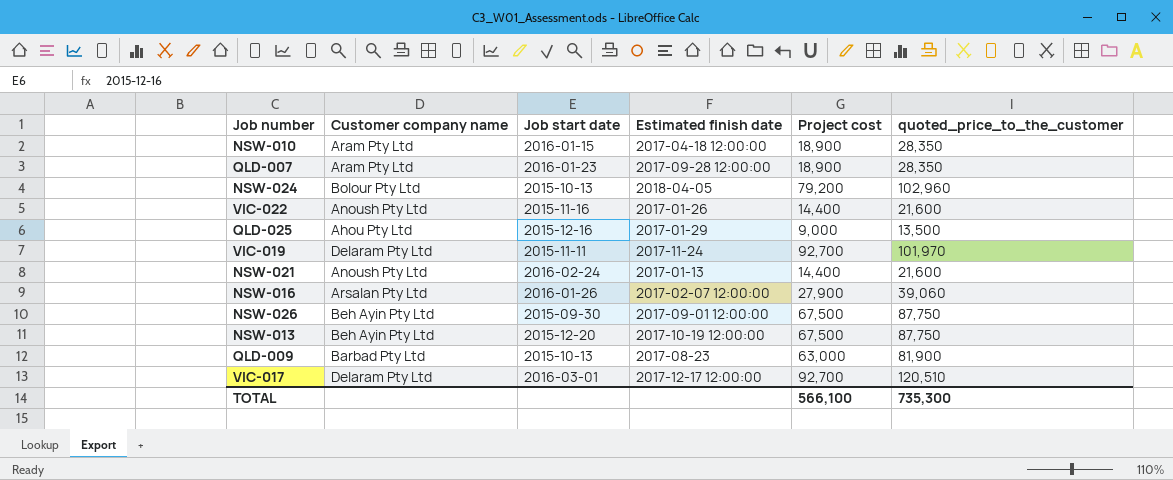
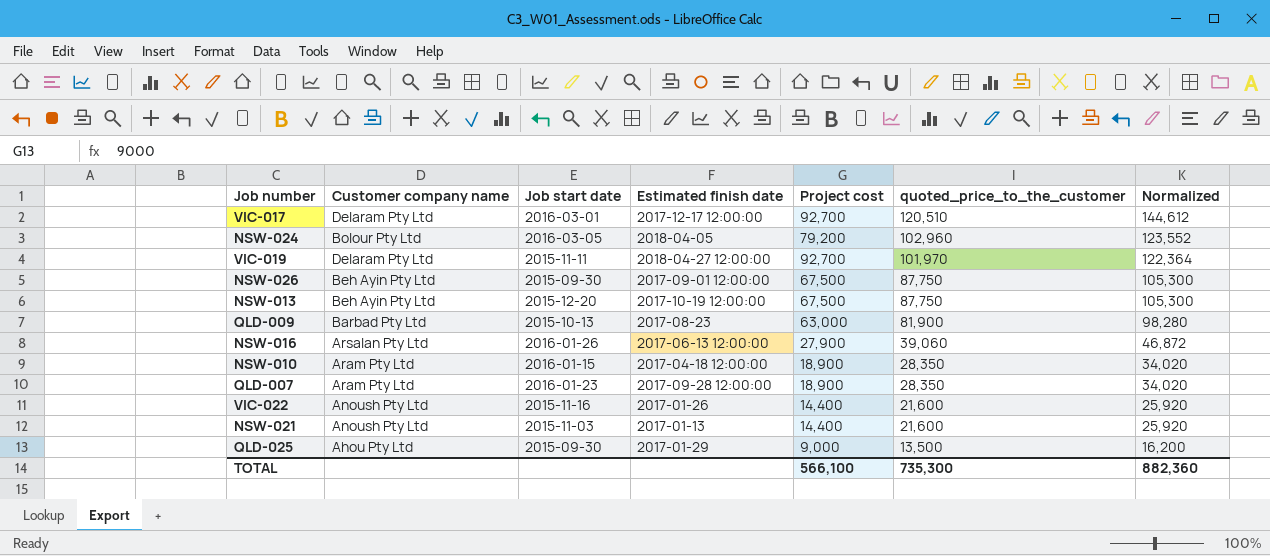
row order: none -> quoted_price_to_the_customer descending
column Normalized | formula: none -> [quoted_price_to_the_customer] * 1.2
NSW-024 | Job start date: 2015-10-13 -> 2016-03-05
VIC-019 | Estimated finish date: 2017-11-24 -> 2018-04-27 12:00:00
NSW-016 | Estimated finish date: 2017-02-07 12:00:00 -> 2017-06-13 12:00:00
NSW-021 | Job start date: 2016-02-24 -> 2015-11-03
QLD-025 | Job start date: 2015-12-16 -> 2015-09-30

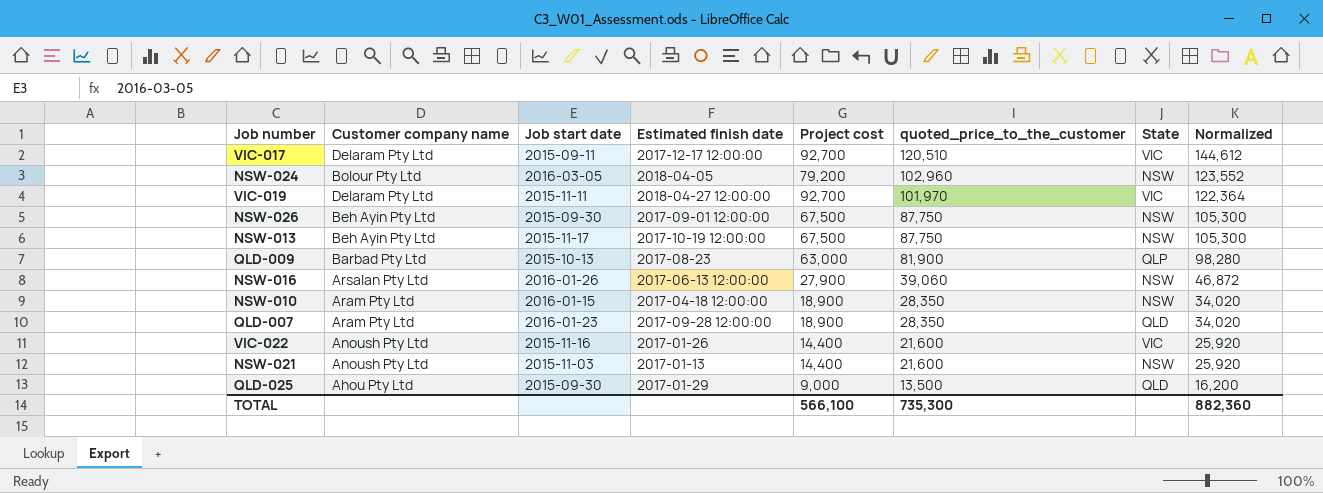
column State | position: none -> 7
VIC-017 | Job start date: 2016-03-01 -> 2015-09-11
NSW-013 | Job start date: 2015-12-20 -> 2015-11-17

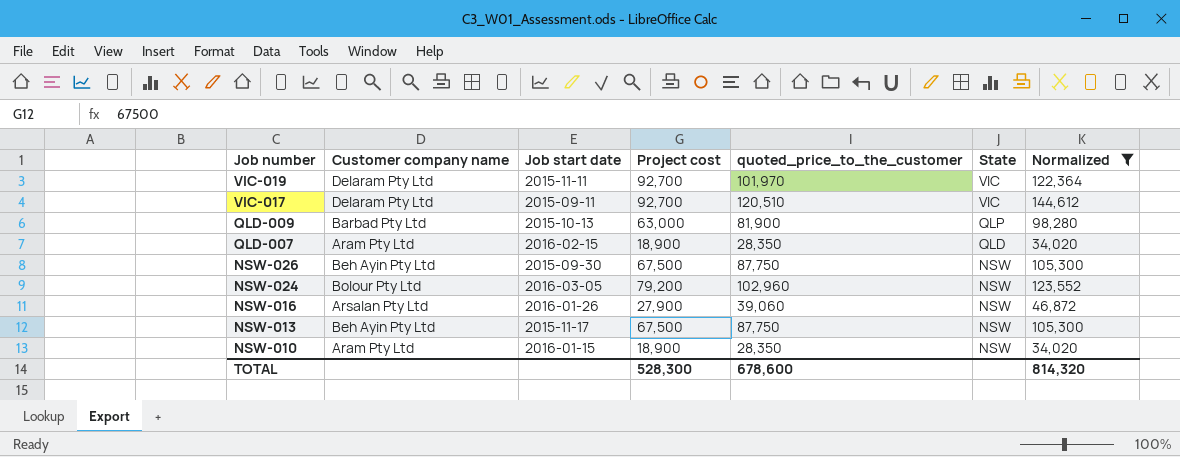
filter: none -> Normalized >= 34,020
row order: quoted_price_to_the_customer descending -> Job number descending
column Estimated finish date | position: 4 -> none
QLD-007 | Job start date: 2016-01-23 -> 2016-02-15
TOTAL | Project cost: 566,100 -> 528,300
TOTAL | quoted_price_to_the_customer: 735,300 -> 678,600
TOTAL | Normalized: 882,360 -> 814,320

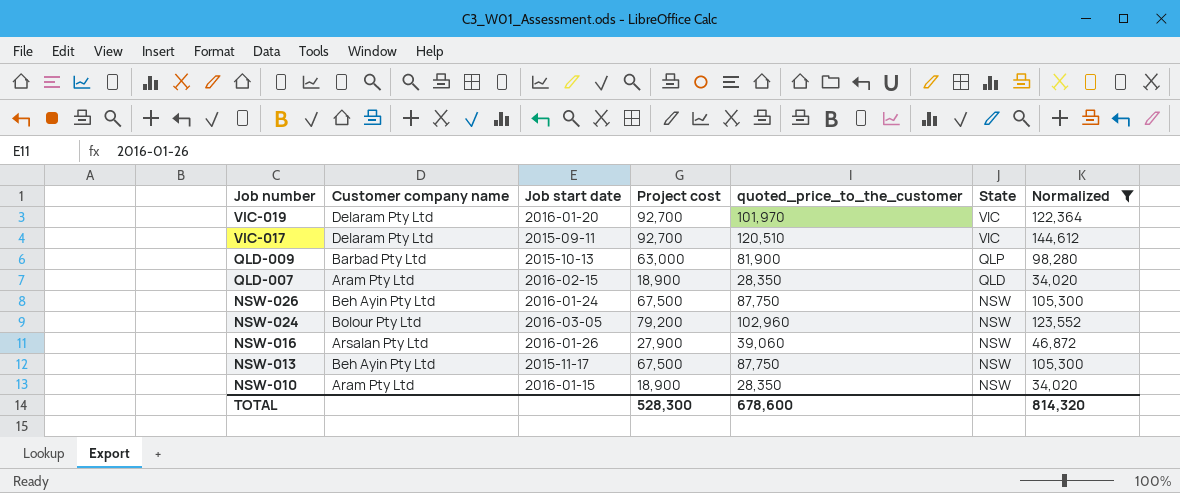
VIC-019 | Job start date: 2015-11-11 -> 2016-01-20
NSW-026 | Job start date: 2015-09-30 -> 2016-01-24

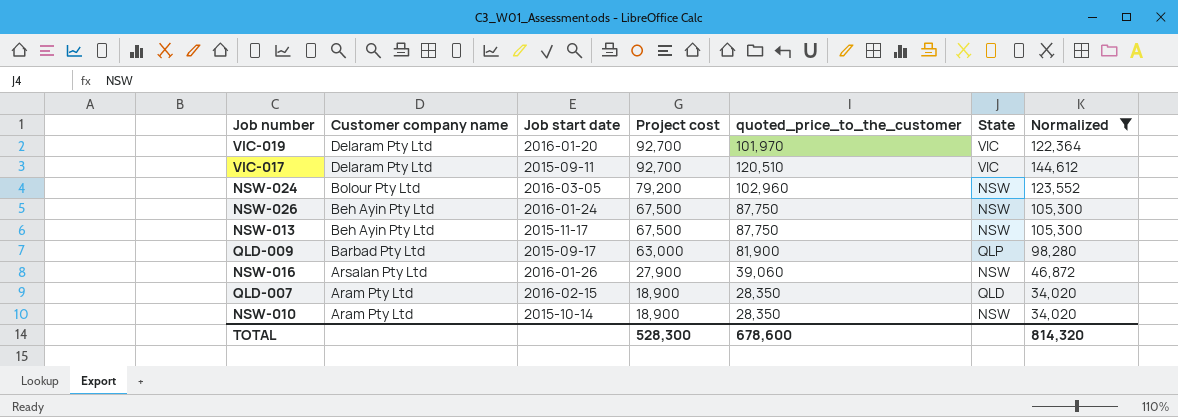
row order: Job number descending -> Customer company name descending
QLD-009 | Job start date: 2015-10-13 -> 2015-09-17
NSW-010 | Job start date: 2016-01-15 -> 2015-10-14

